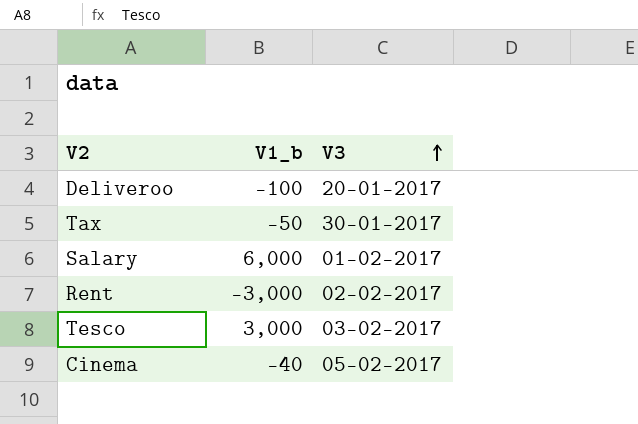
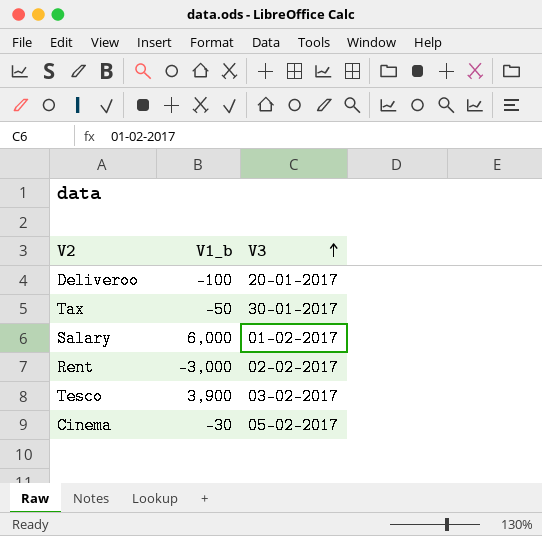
Tesco | V1_b: 3,000 -> 3,900
Cinema | V1_b: -40 -> -30

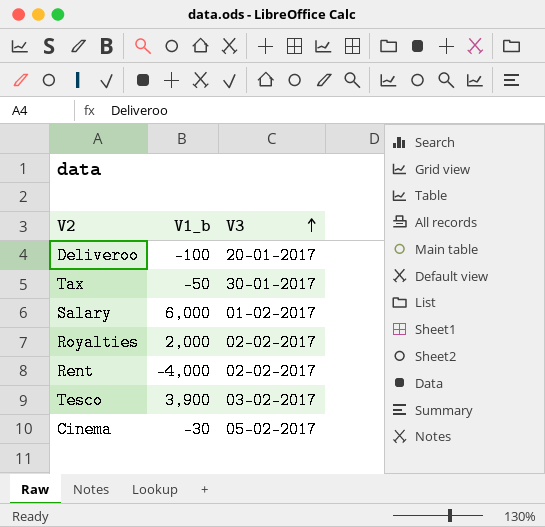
row Royalties: none -> 2,000 | 02-02-2017
Rent | V1_b: -3,000 -> -4,000

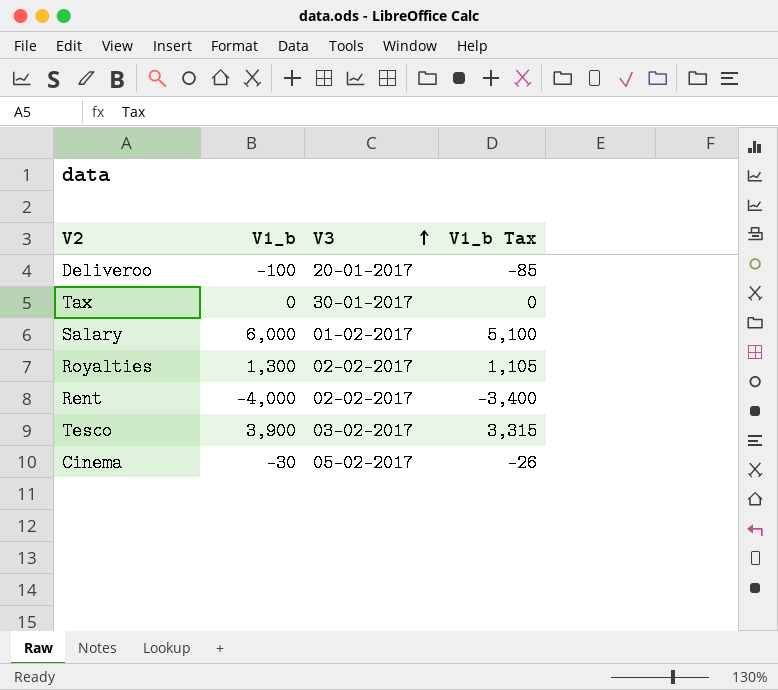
column V1_b Tax | formula: none -> [V1_b] * 0.85
Tax | V1_b: -50 -> 0
Royalties | V1_b: 2,000 -> 1,300

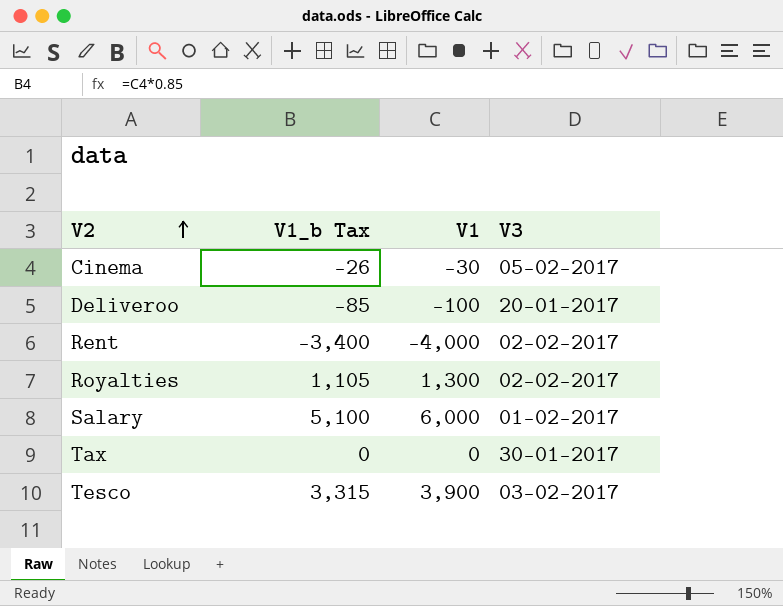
row order: V3 ascending -> V2 ascending
column V1_b Tax | position: 4 -> 2
column name: V1_b -> V1

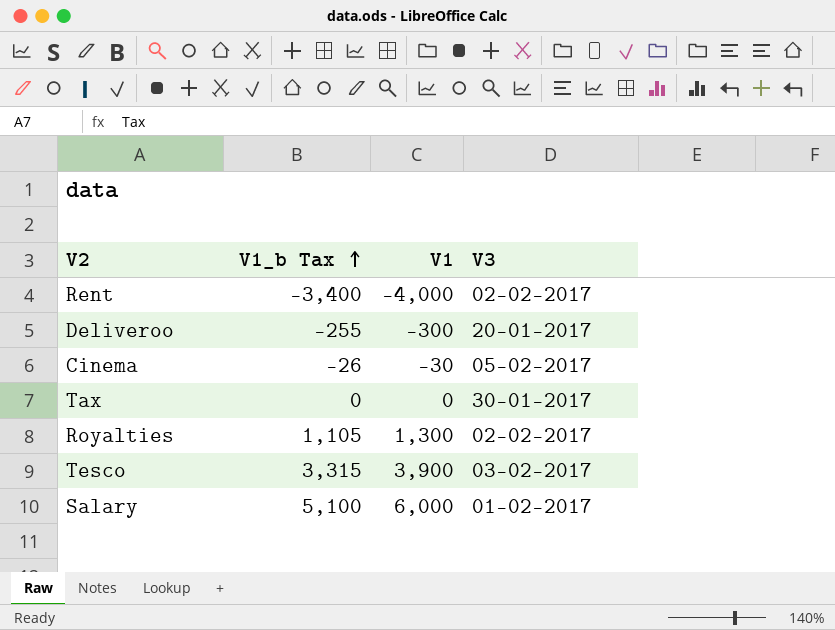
row order: V2 ascending -> V1_b Tax ascending
Deliveroo | V1_b Tax: -85 -> -255
Deliveroo | V1: -100 -> -300

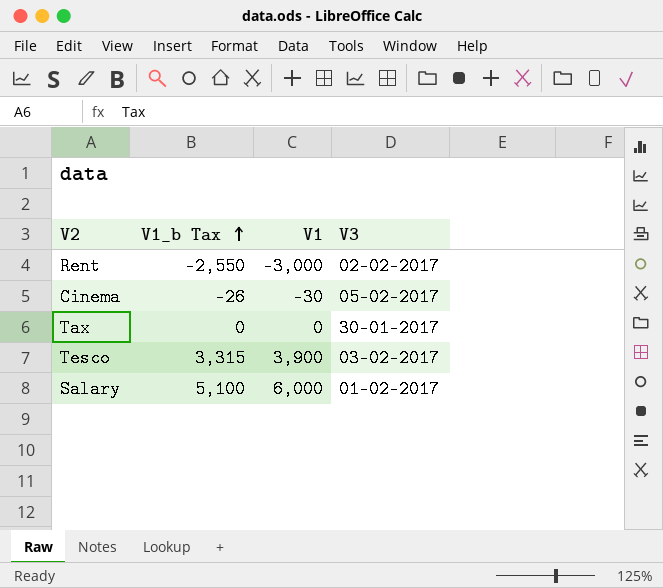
row Deliveroo: -255 | -300 | 20-01-2017 -> none
row Royalties: 1,105 | 1,300 | 02-02-2017 -> none
Rent | V1_b Tax: -3,400 -> -2,550
Rent | V1: -4,000 -> -3,000

